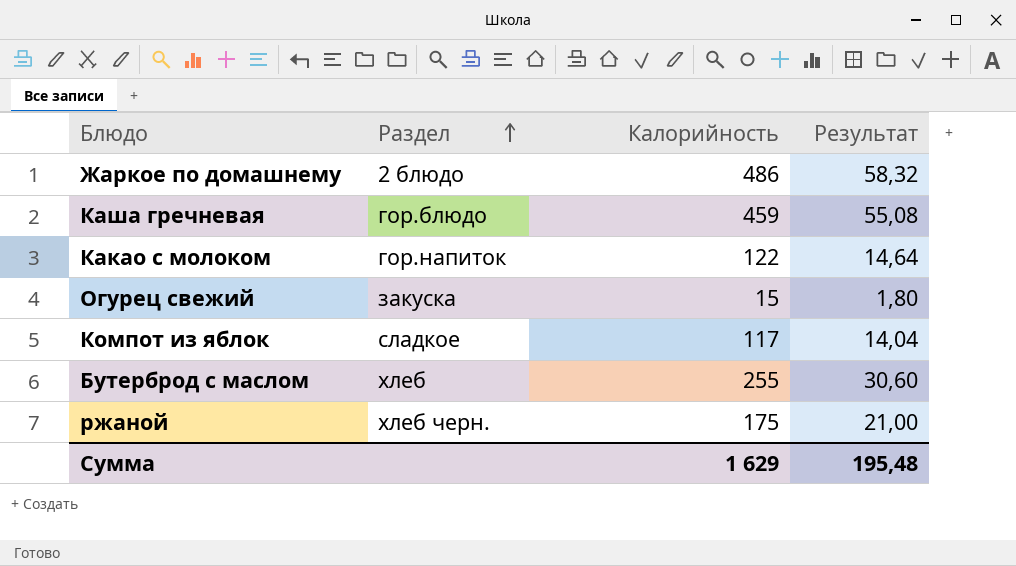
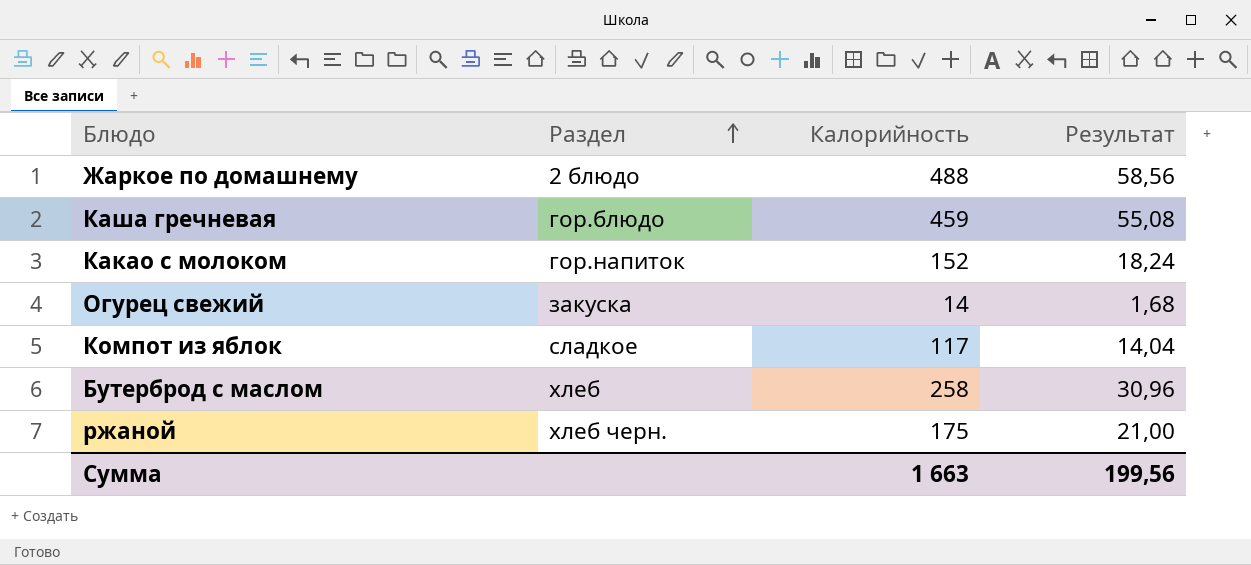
Жаркое по домашнему | Калорийность: 486 -> 488
Жаркое по домашнему | Результат: 58,32 -> 58,56
Какао с молоком | Калорийность: 122 -> 152
Какао с молоком | Результат: 14,64 -> 18,24
Огурец свежий | Калорийность: 15 -> 14
Огурец свежий | Результат: 1,80 -> 1,68
Бутерброд с маслом | Калорийность: 255 -> 258
Бутерброд с маслом | Результат: 30,60 -> 30,96
Сумма | Калорийность: 1 629 -> 1 663
Сумма | Результат: 195,48 -> 199,56

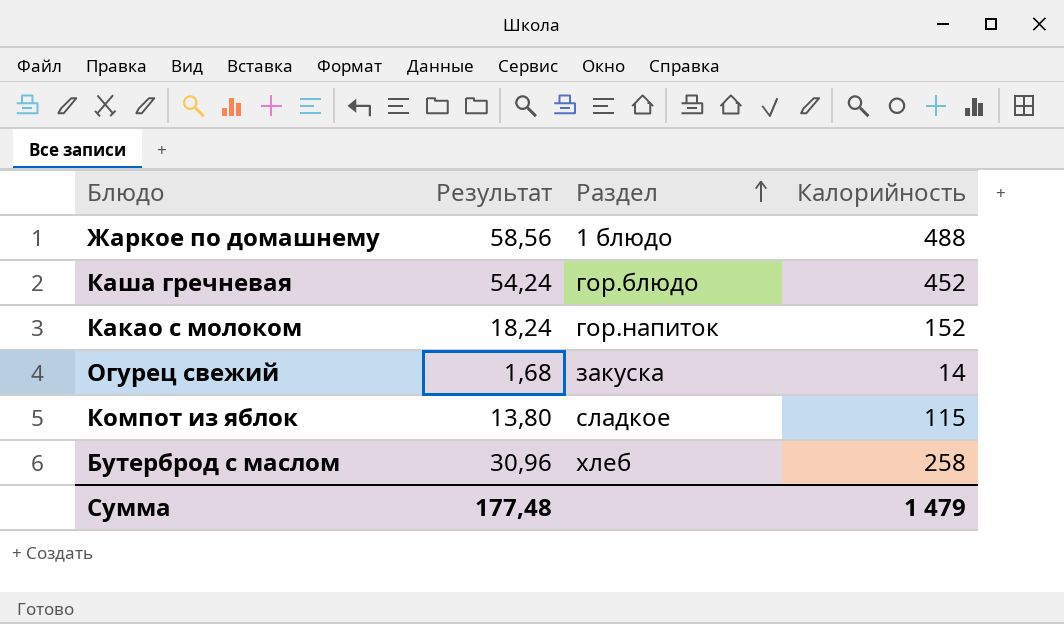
column Результат | position: 4 -> 2
row ржаной: хлеб черн. | 175 | 21,00 -> none
Жаркое по домашнему | Раздел: 2 блюдо -> 1 блюдо
Каша гречневая | Результат: 55,08 -> 54,24
Каша гречневая | Калорийность: 459 -> 452
Компот из яблок | Результат: 14,04 -> 13,80
Компот из яблок | Калорийность: 117 -> 115
Сумма | Результат: 199,56 -> 177,48
Сумма | Калорийность: 1 663 -> 1 479

